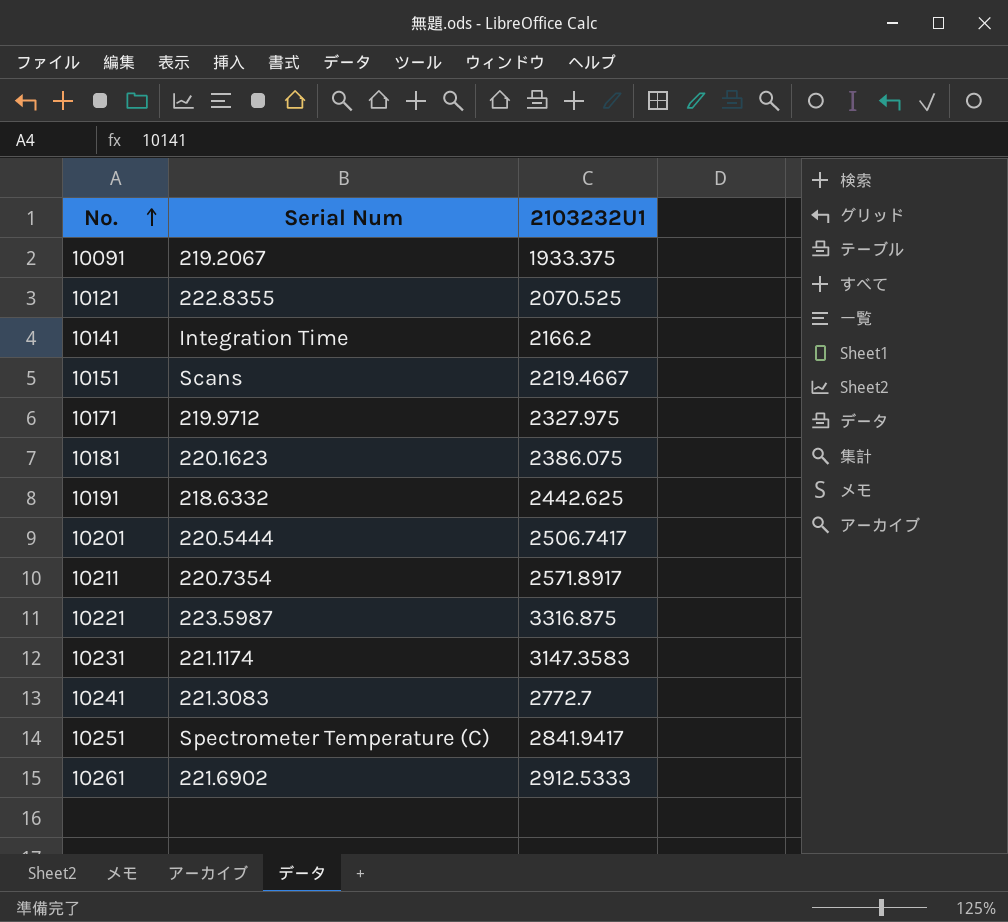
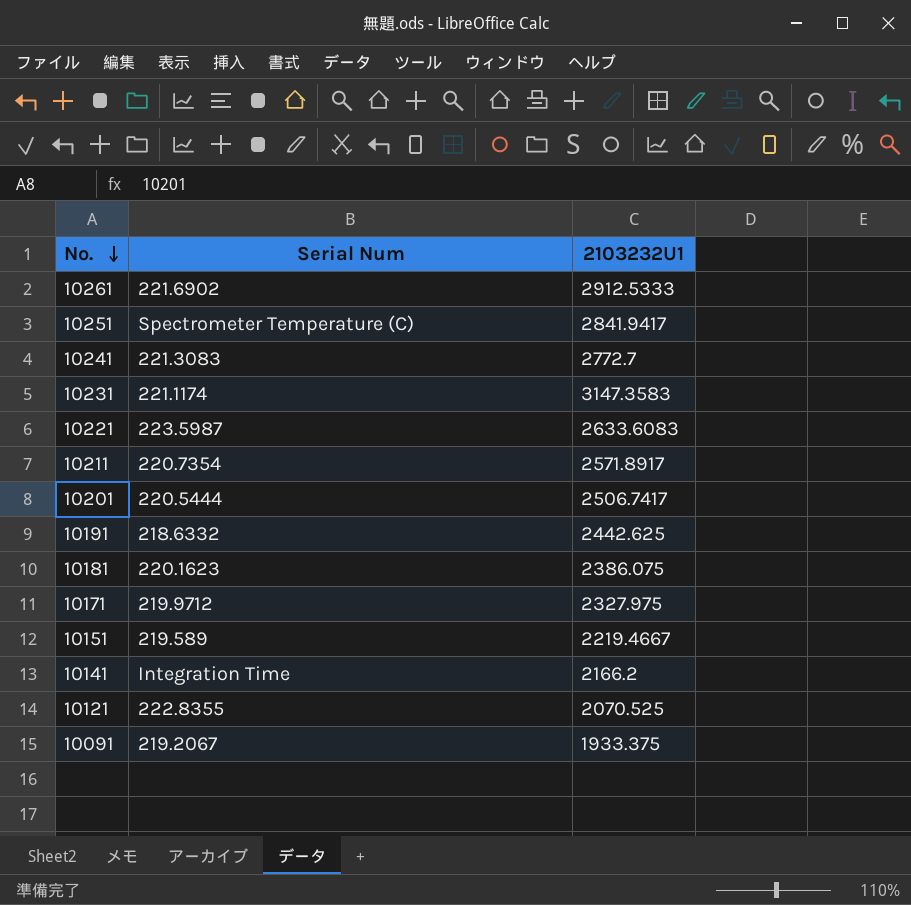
row order: No. ascending -> No. descending
10221 | 2103232U1: 3316.875 -> 2633.6083
10151 | Serial Num: Scans -> 219.589

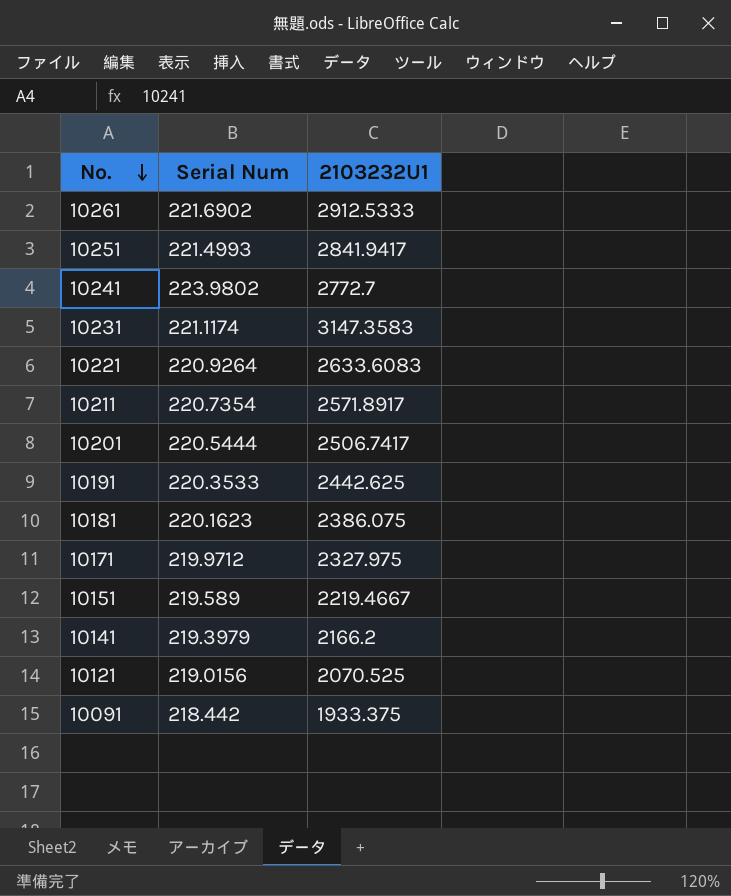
10251 | Serial Num: Spectrometer Temperature (C) -> 221.4993
10241 | Serial Num: 221.3083 -> 223.9802
10221 | Serial Num: 223.5987 -> 220.9264
10191 | Serial Num: 218.6332 -> 220.3533
10141 | Serial Num: Integration Time -> 219.3979
10121 | Serial Num: 222.8355 -> 219.0156
10091 | Serial Num: 219.2067 -> 218.442

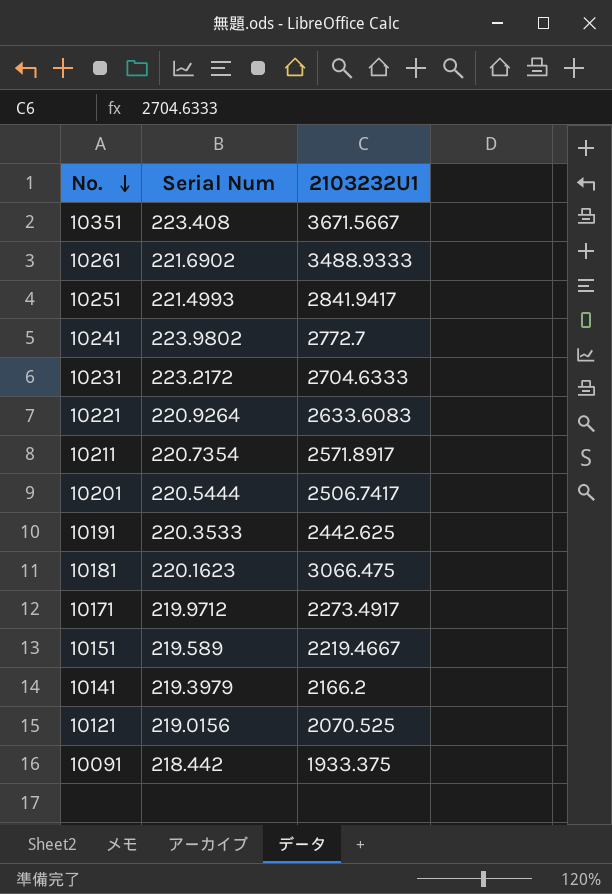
row 10351: none -> 223.408 | 3671.5667
10261 | 2103232U1: 2912.5333 -> 3488.9333
10231 | Serial Num: 221.1174 -> 223.2172
10231 | 2103232U1: 3147.3583 -> 2704.6333
10181 | 2103232U1: 2386.075 -> 3066.475
10171 | 2103232U1: 2327.975 -> 2273.4917

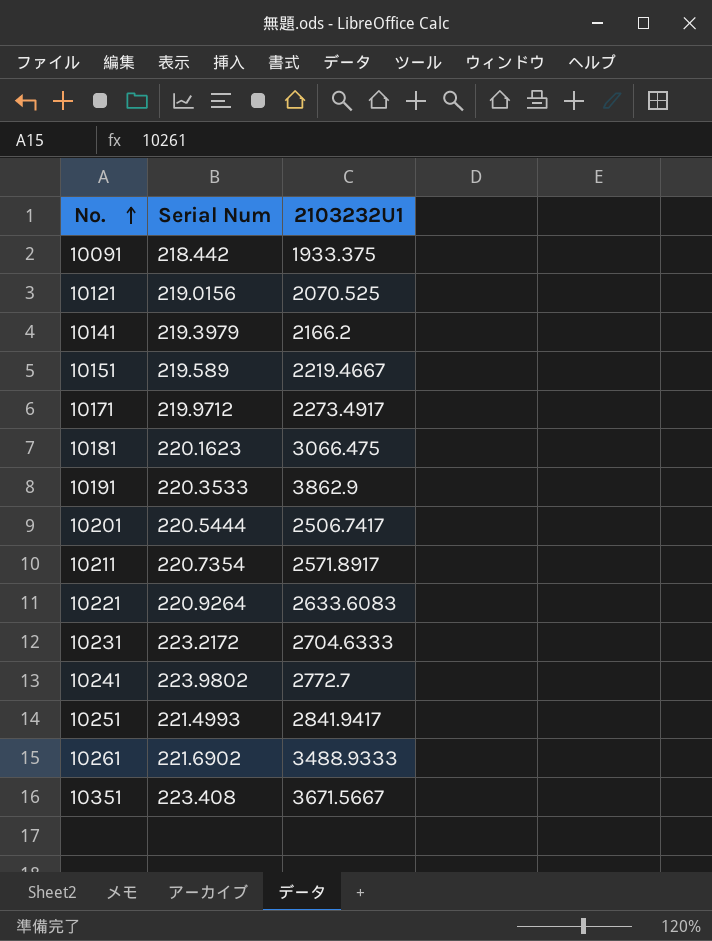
row order: No. descending -> No. ascending
10191 | 2103232U1: 2442.625 -> 3862.9

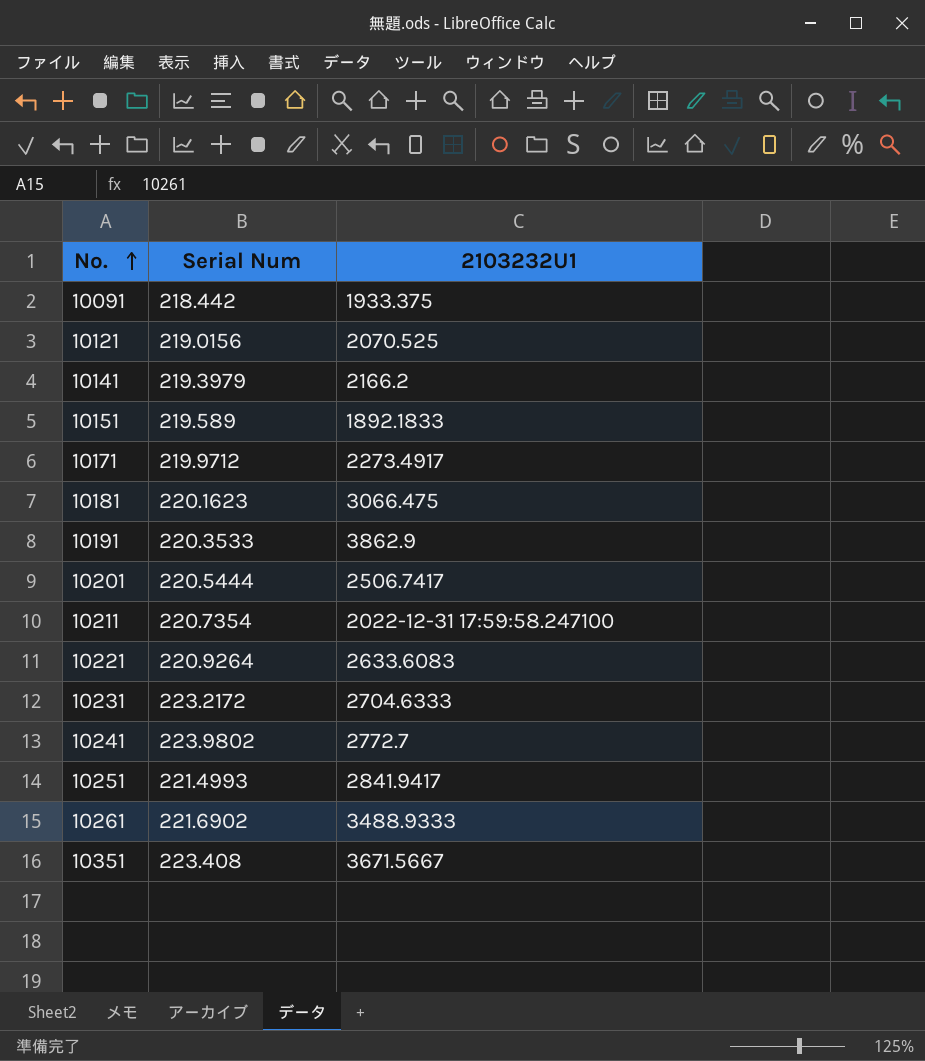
10151 | 2103232U1: 2219.4667 -> 1892.1833
10211 | 2103232U1: 2571.8917 -> 2022-12-31 17:59:58.247100

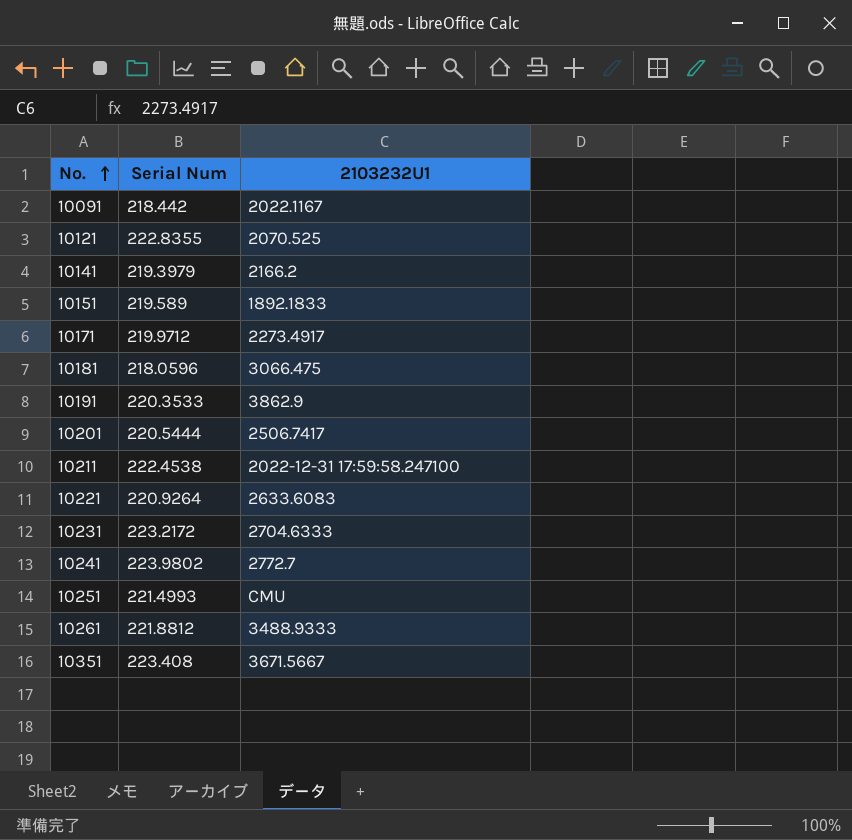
10091 | 2103232U1: 1933.375 -> 2022.1167
10121 | Serial Num: 219.0156 -> 222.8355
10181 | Serial Num: 220.1623 -> 218.0596
10211 | Serial Num: 220.7354 -> 222.4538
10251 | 2103232U1: 2841.9417 -> CMU
10261 | Serial Num: 221.6902 -> 221.8812

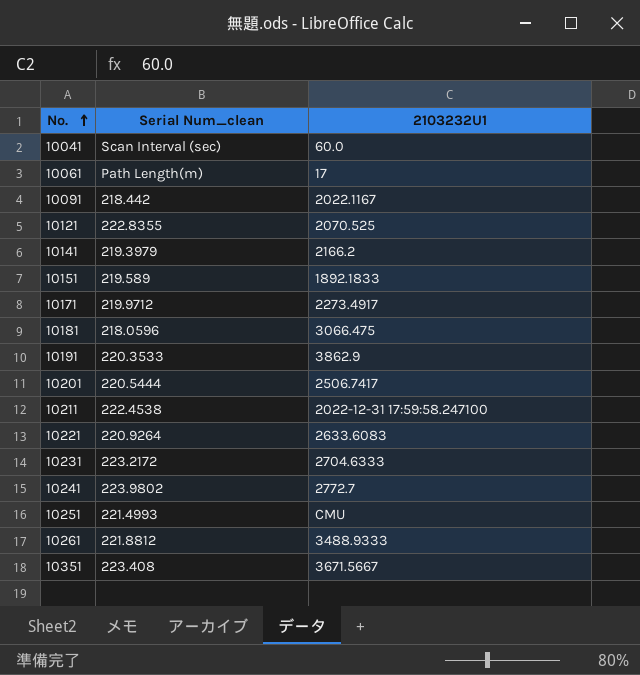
column name: Serial Num -> Serial Num_clean
row 10041: none -> Scan Interval (sec) | 60.0
row 10061: none -> Path Length(m) | 17

